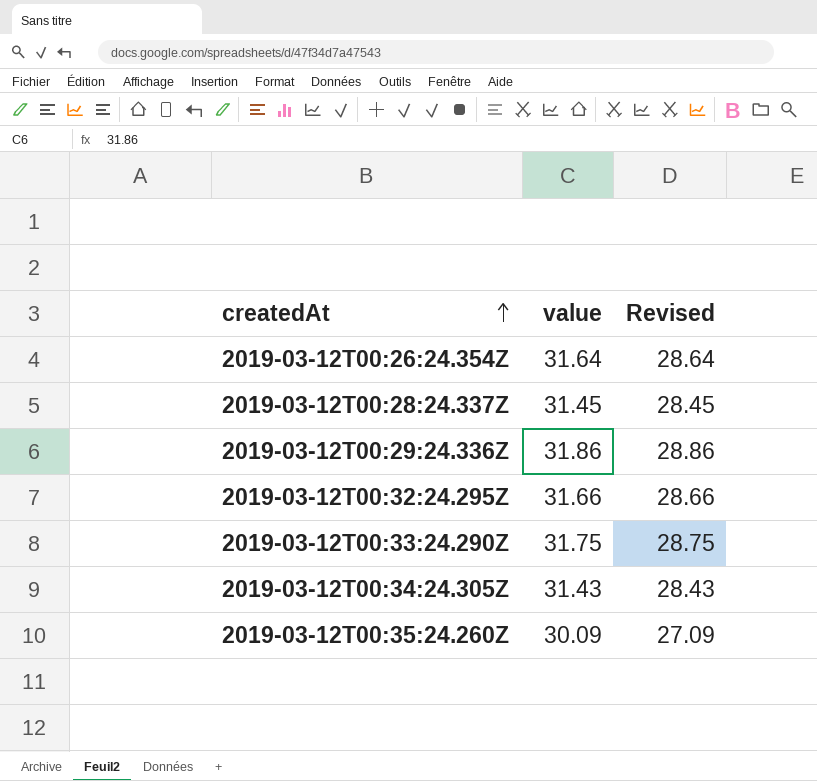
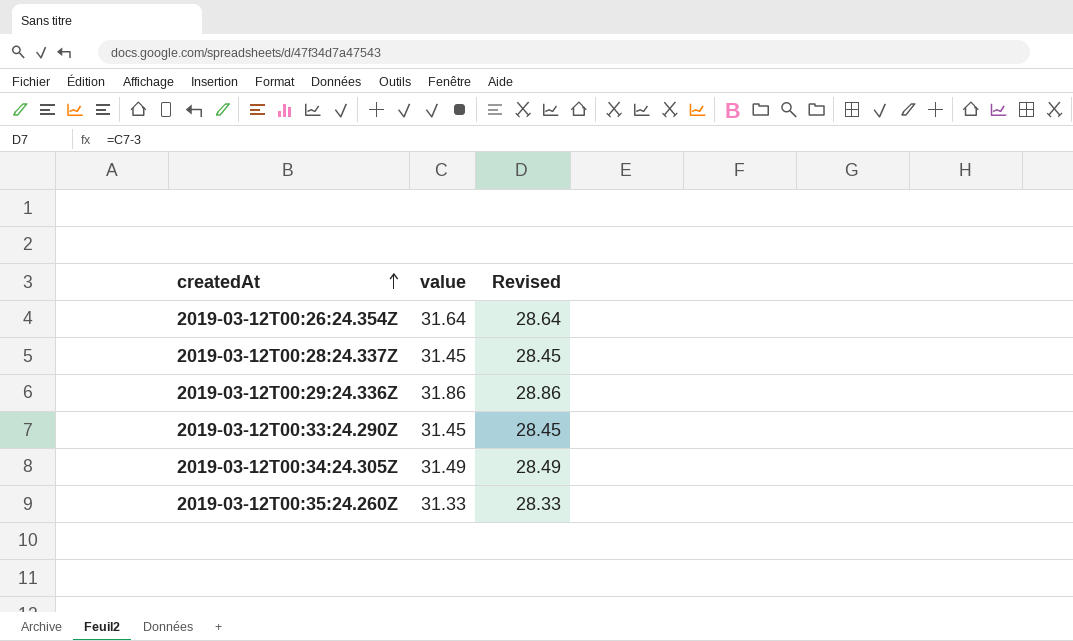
row 2019-03-12T00:32:24.295Z: 31.66 | 28.66 -> none
2019-03-12T00:33:24.290Z | value: 31.75 -> 31.45
2019-03-12T00:33:24.290Z | Revised: 28.75 -> 28.45
2019-03-12T00:34:24.305Z | value: 31.43 -> 31.49
2019-03-12T00:34:24.305Z | Revised: 28.43 -> 28.49
2019-03-12T00:35:24.260Z | value: 30.09 -> 31.33
2019-03-12T00:35:24.260Z | Revised: 27.09 -> 28.33

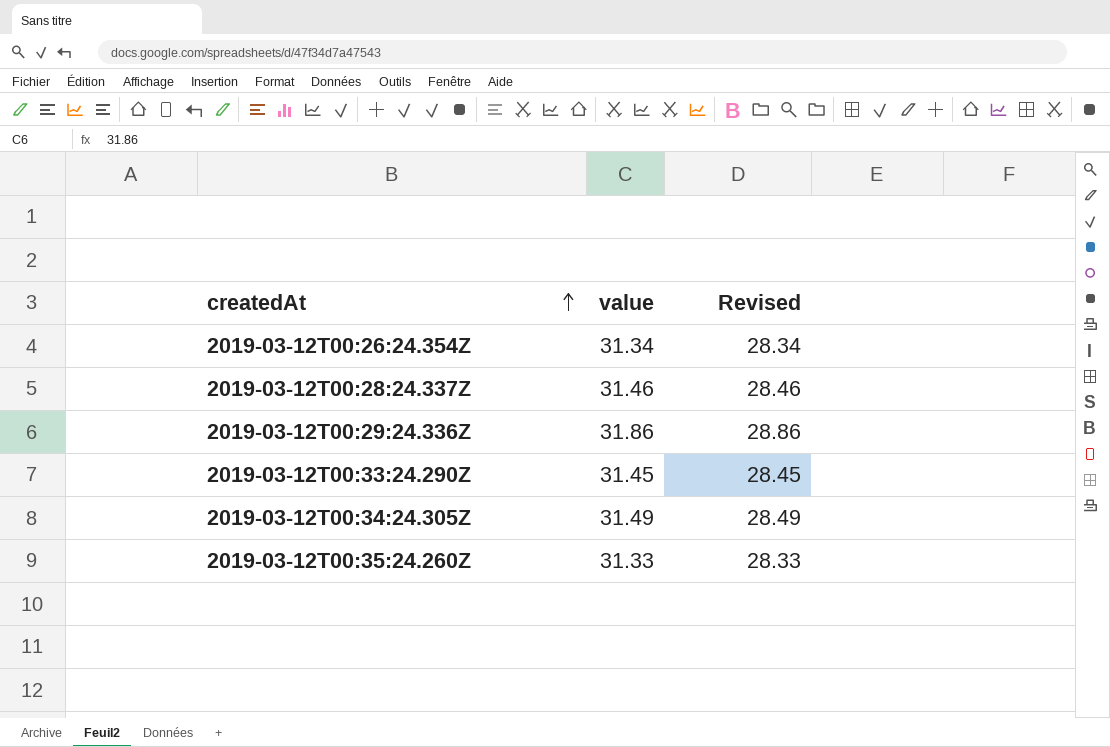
2019-03-12T00:26:24.354Z | value: 31.64 -> 31.34
2019-03-12T00:26:24.354Z | Revised: 28.64 -> 28.34
2019-03-12T00:28:24.337Z | value: 31.45 -> 31.46
2019-03-12T00:28:24.337Z | Revised: 28.45 -> 28.46

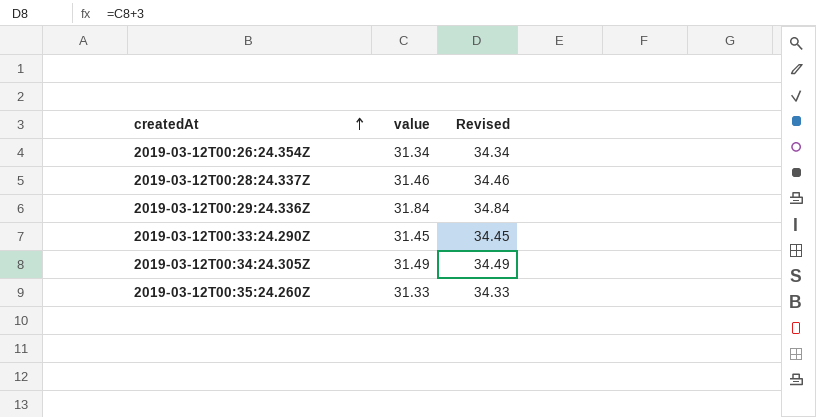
column Revised | formula: [value] - 3 -> [value] + 3
2019-03-12T00:29:24.336Z | value: 31.86 -> 31.84

